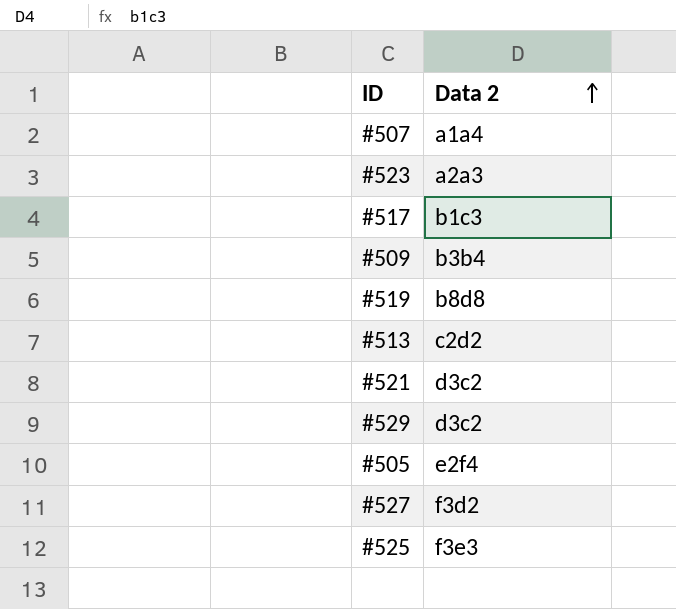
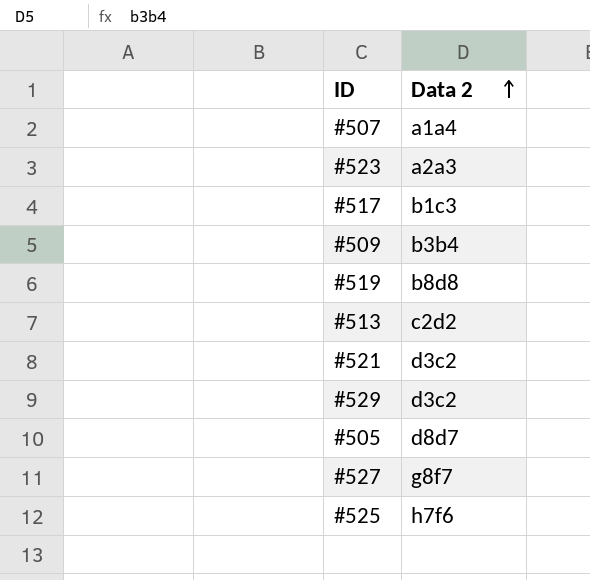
#505 | Data 2: e2f4 -> d8d7
#527 | Data 2: f3d2 -> g8f7
#525 | Data 2: f3e3 -> h7f6

